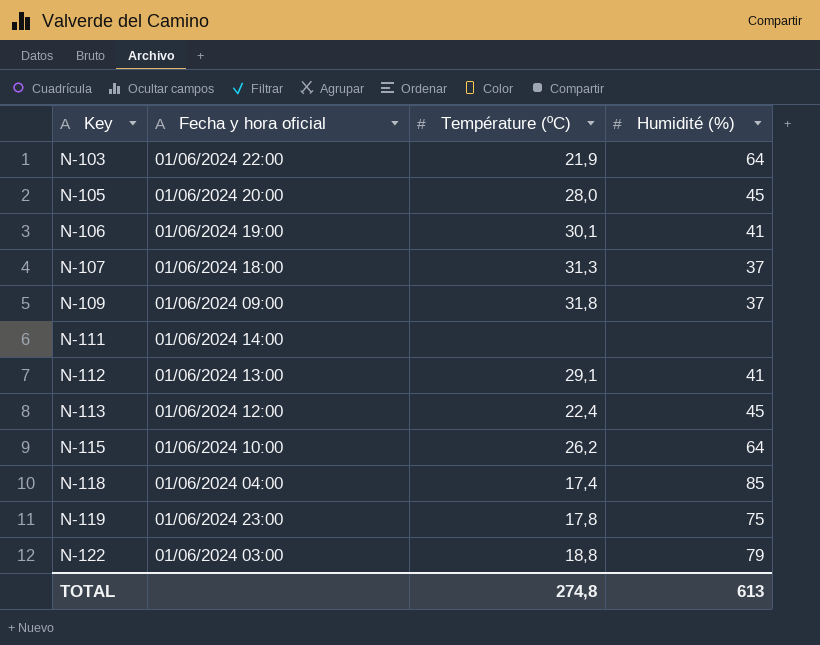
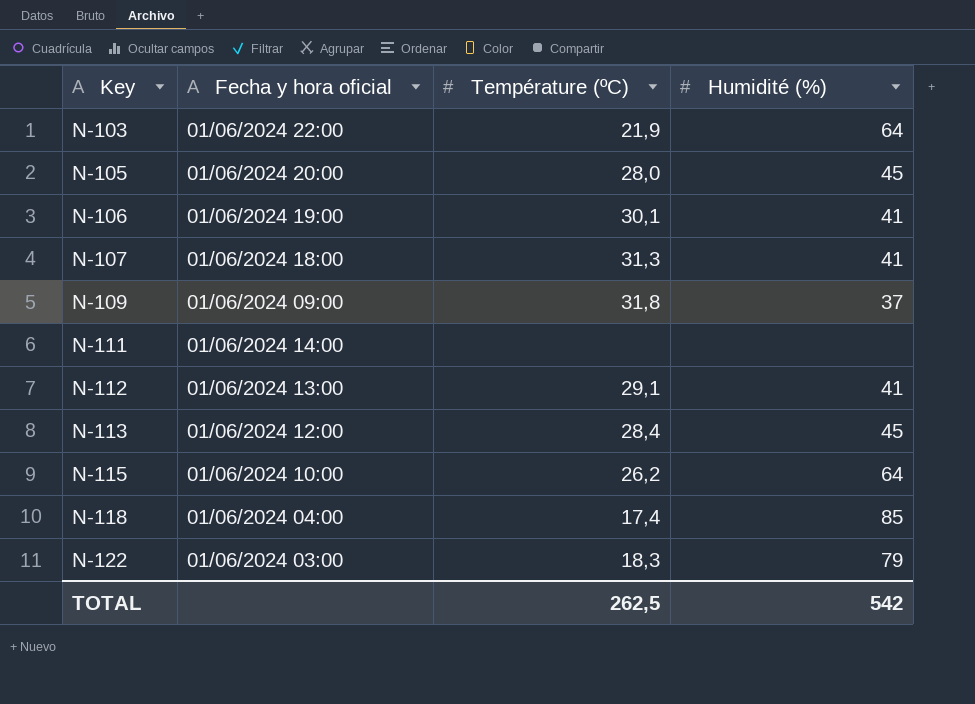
row N-119: 01/06/2024 23:00 | 17,8 | 75 -> none
N-107 | Humidité (%): 37 -> 41
N-113 | Température (ºC): 22,4 -> 28,4
N-122 | Température (ºC): 18,8 -> 18,3
TOTAL | Température (ºC): 274,8 -> 262,5
TOTAL | Humidité (%): 613 -> 542

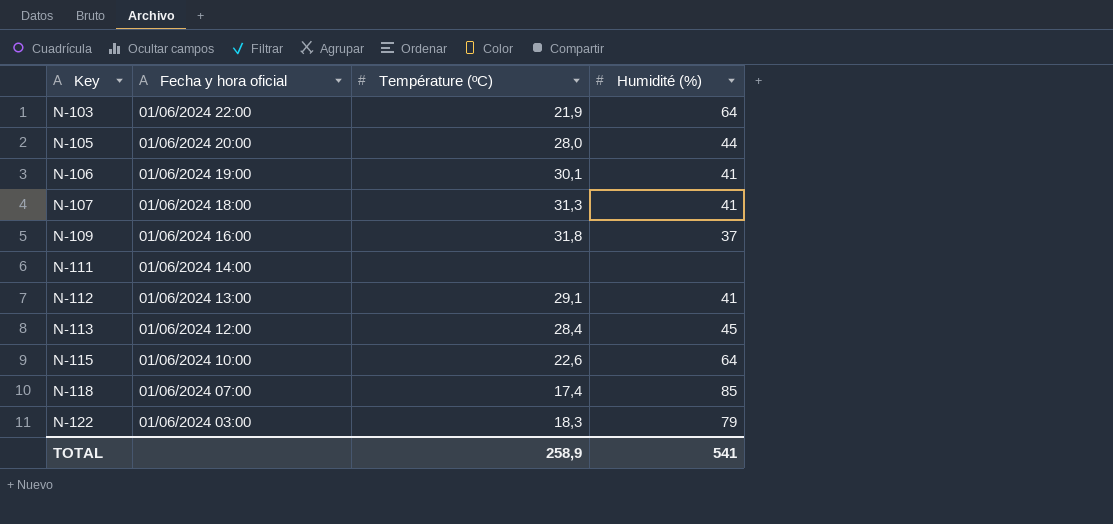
N-105 | Humidité (%): 45 -> 44
N-109 | Fecha y hora oficial: 01/06/2024 09:00 -> 01/06/2024 16:00
N-115 | Température (ºC): 26,2 -> 22,6
N-118 | Fecha y hora oficial: 01/06/2024 04:00 -> 01/06/2024 07:00
TOTAL | Température (ºC): 262,5 -> 258,9
TOTAL | Humidité (%): 542 -> 541

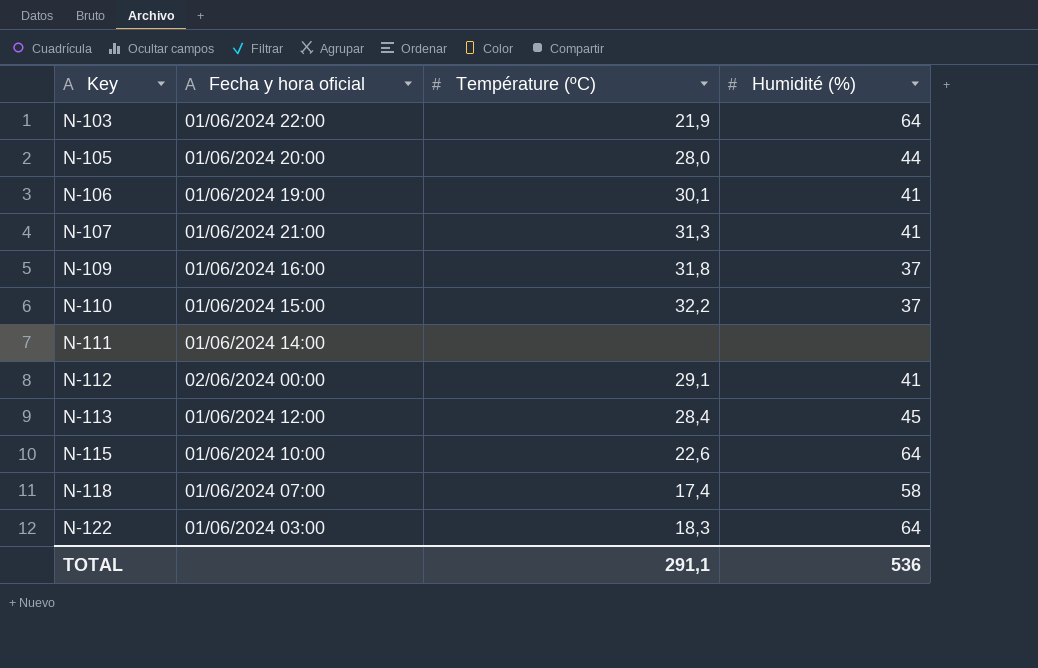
N-107 | Fecha y hora oficial: 01/06/2024 18:00 -> 01/06/2024 21:00
row N-110: none -> 01/06/2024 15:00 | 32,2 | 37
N-112 | Fecha y hora oficial: 01/06/2024 13:00 -> 02/06/2024 00:00
N-118 | Humidité (%): 85 -> 58
N-122 | Humidité (%): 79 -> 64
TOTAL | Température (ºC): 258,9 -> 291,1
TOTAL | Humidité (%): 541 -> 536

